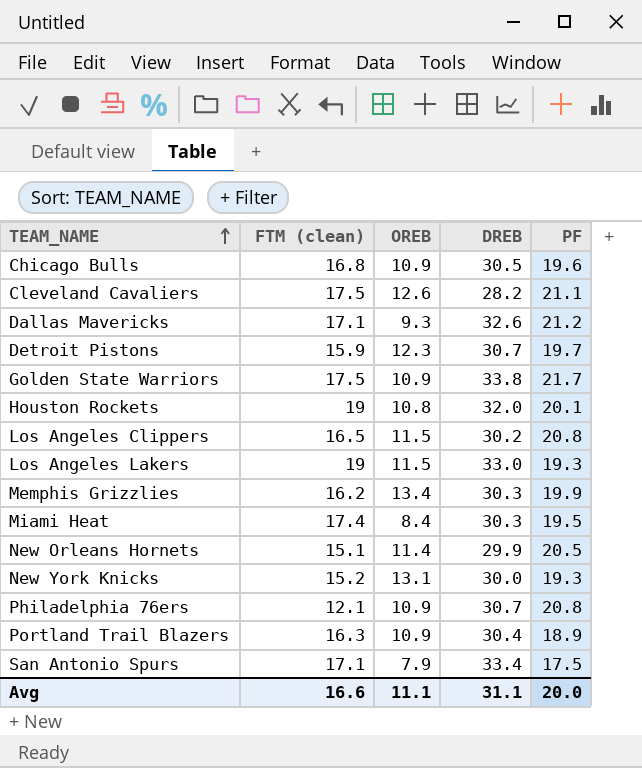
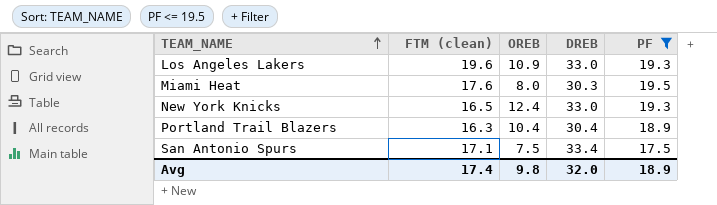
filter: none -> PF <= 19.5
Los Angeles Lakers | FTM (clean): 19 -> 19.6
Los Angeles Lakers | OREB: 11.5 -> 10.9
Miami Heat | FTM (clean): 17.4 -> 17.6
Miami Heat | OREB: 8.4 -> 8.0
New York Knicks | FTM (clean): 15.2 -> 16.5
New York Knicks | OREB: 13.1 -> 12.4
New York Knicks | DREB: 30.0 -> 33.0
Portland Trail Blazers | OREB: 10.9 -> 10.4
San Antonio Spurs | OREB: 7.9 -> 7.5
Avg | FTM (clean): 16.6 -> 17.4
Avg | OREB: 11.1 -> 9.8
Avg | DREB: 31.1 -> 32.0
Avg | PF: 20.0 -> 18.9

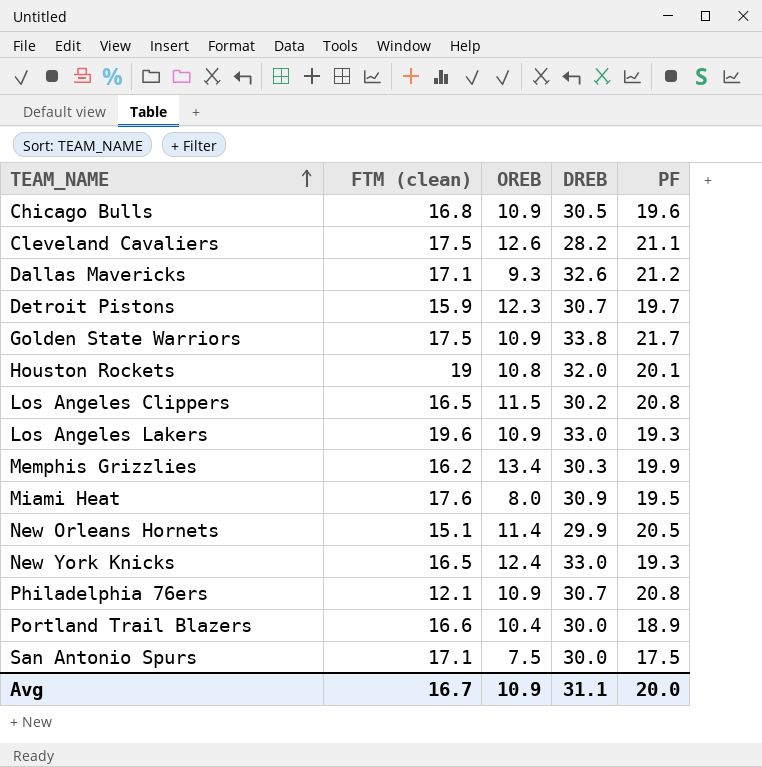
filter: PF <= 19.5 -> none
Miami Heat | DREB: 30.3 -> 30.9
Portland Trail Blazers | FTM (clean): 16.3 -> 16.6
Portland Trail Blazers | DREB: 30.4 -> 30.0
San Antonio Spurs | DREB: 33.4 -> 30.0
Avg | FTM (clean): 17.4 -> 16.7
Avg | OREB: 9.8 -> 10.9
Avg | DREB: 32.0 -> 31.1
Avg | PF: 18.9 -> 20.0

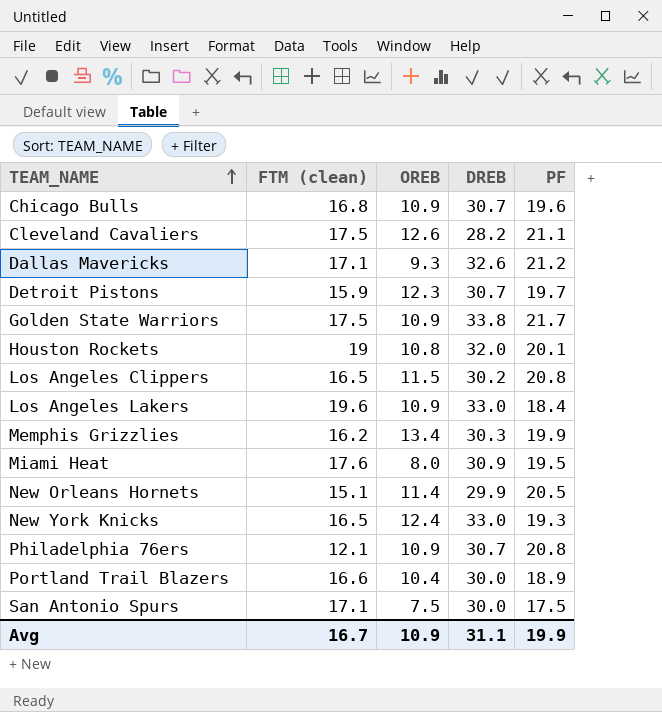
Chicago Bulls | DREB: 30.5 -> 30.7
Los Angeles Lakers | PF: 19.3 -> 18.4
Avg | PF: 20.0 -> 19.9

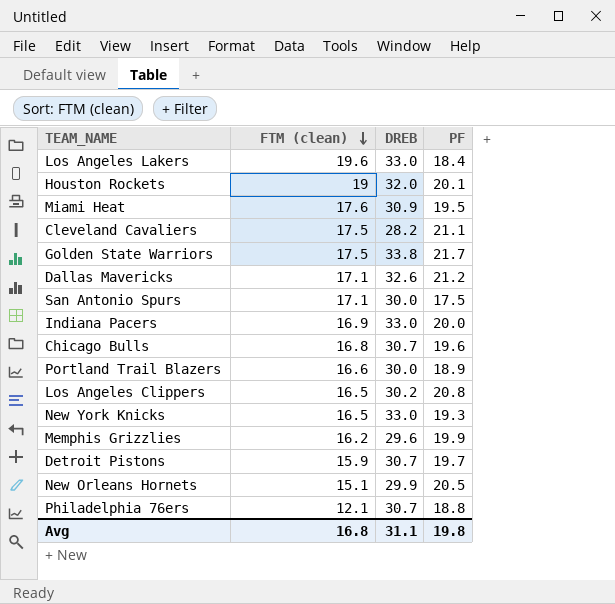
row order: TEAM_NAME ascending -> FTM (clean) descending
column OREB | position: 3 -> none
row Indiana Pacers: none -> 16.9 | 33.0 | 20.0
Memphis Grizzlies | DREB: 30.3 -> 29.6
Philadelphia 76ers | PF: 20.8 -> 18.8
Avg | FTM (clean): 16.7 -> 16.8
Avg | PF: 19.9 -> 19.8

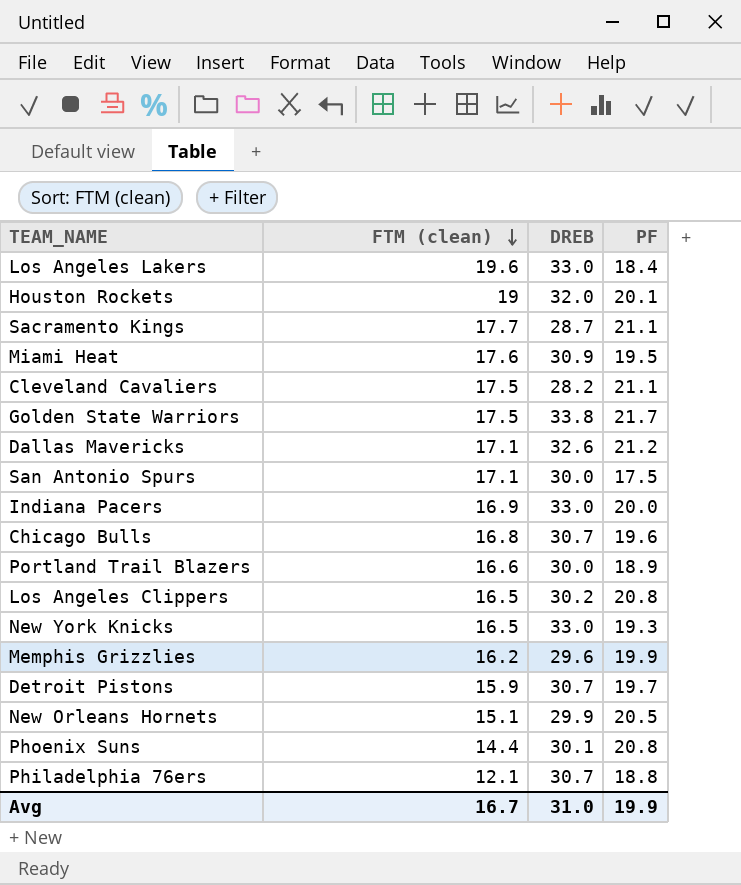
row Sacramento Kings: none -> 17.7 | 28.7 | 21.1
row Phoenix Suns: none -> 14.4 | 30.1 | 20.8
Avg | FTM (clean): 16.8 -> 16.7
Avg | DREB: 31.1 -> 31.0
Avg | PF: 19.8 -> 19.9

